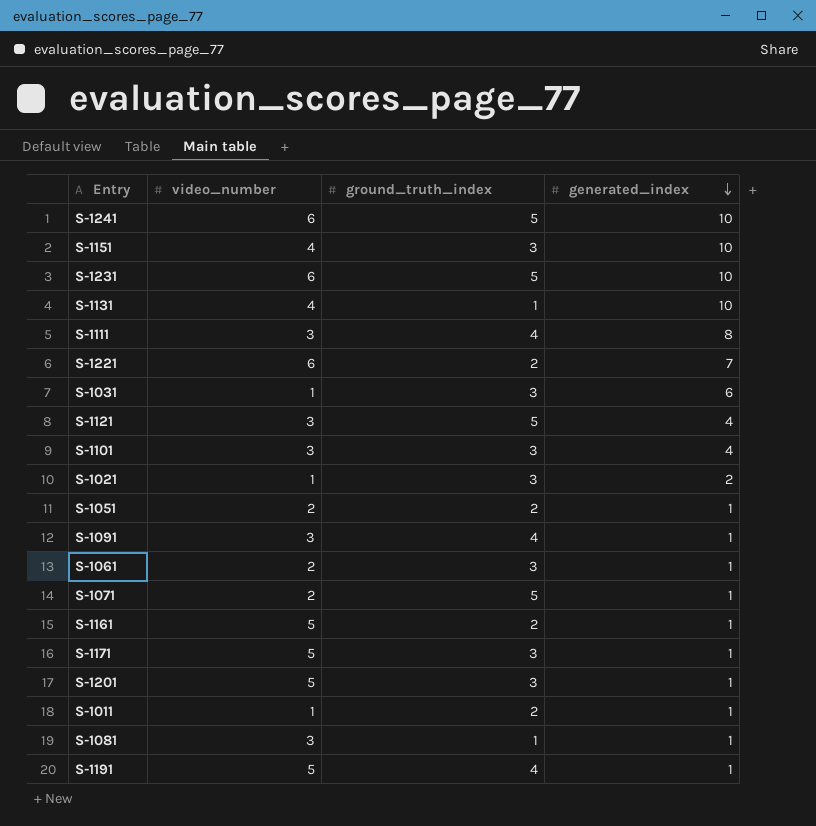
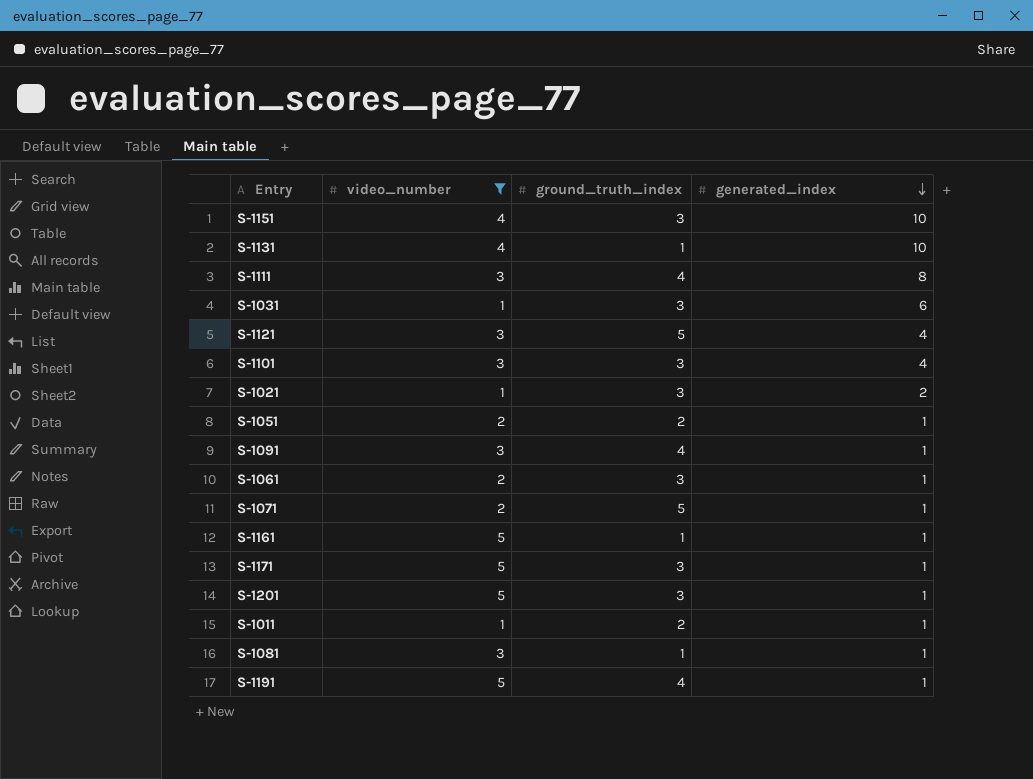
filter: none -> video_number != 6
S-1161 | ground_truth_index: 2 -> 1

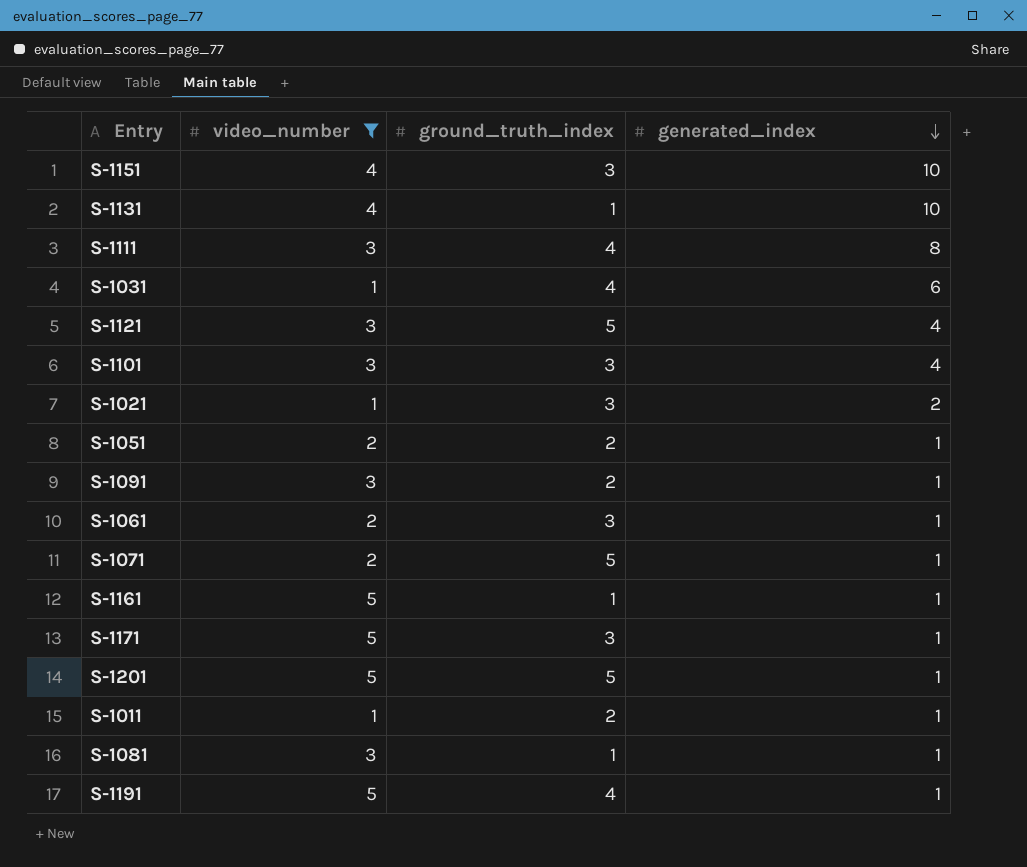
S-1031 | ground_truth_index: 3 -> 4
S-1091 | ground_truth_index: 4 -> 2
S-1201 | ground_truth_index: 3 -> 5

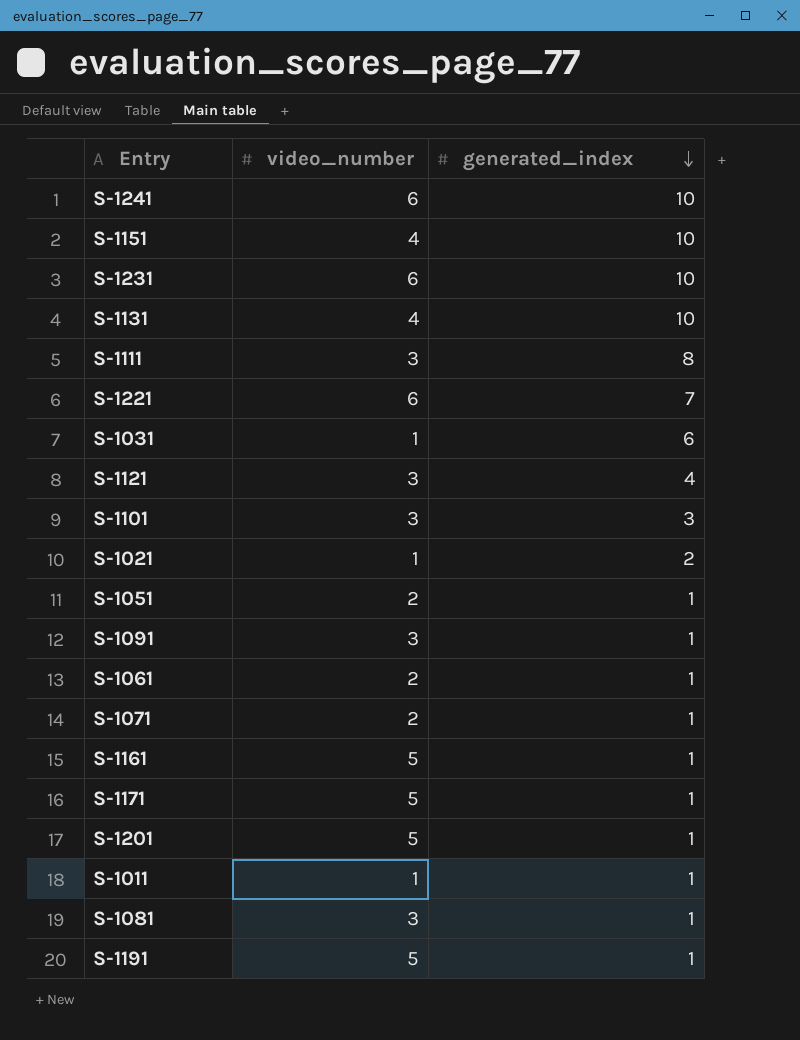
filter: video_number != 6 -> none
column ground_truth_index | position: 3 -> none
S-1101 | generated_index: 4 -> 3

